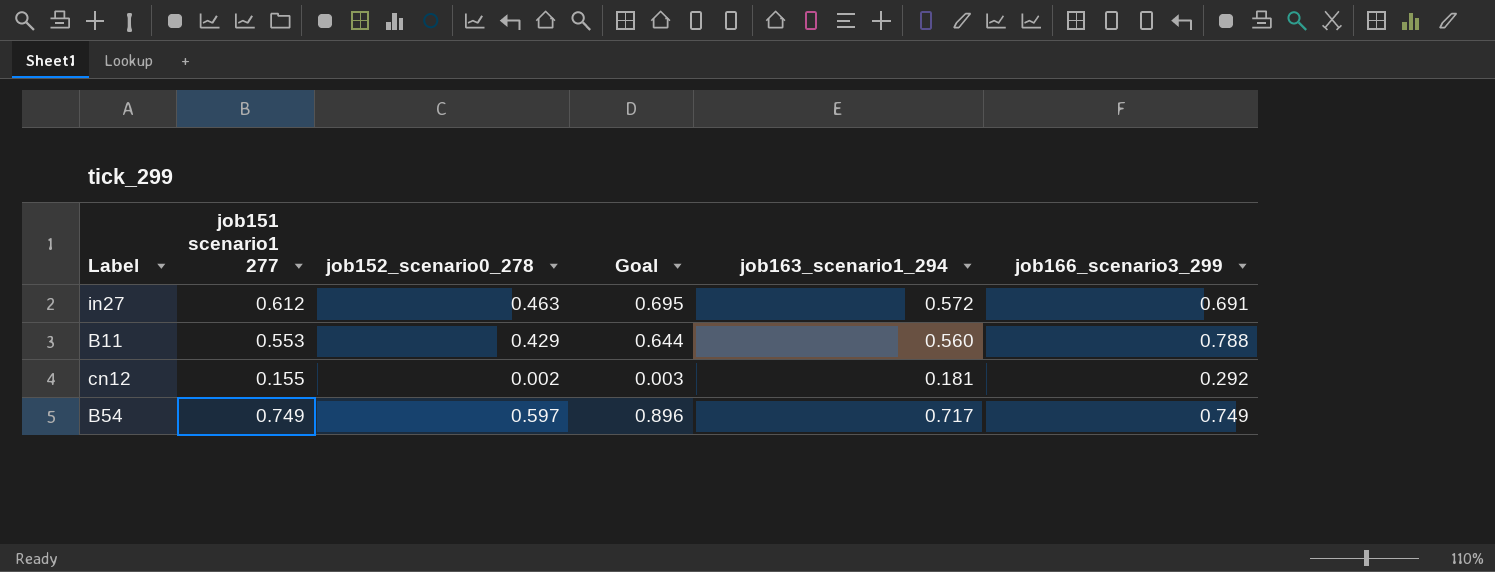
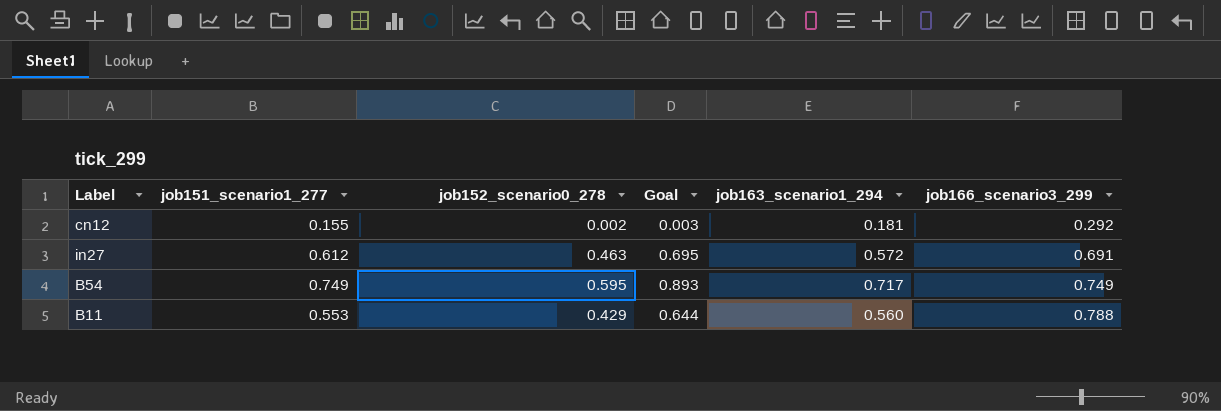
row order: none -> job166_scenario3_299 ascending
column name: job151 scenario1 277 -> job151_scenario1_277
B54 | job152_scenario0_278: 0.597 -> 0.595
B54 | Goal: 0.896 -> 0.893

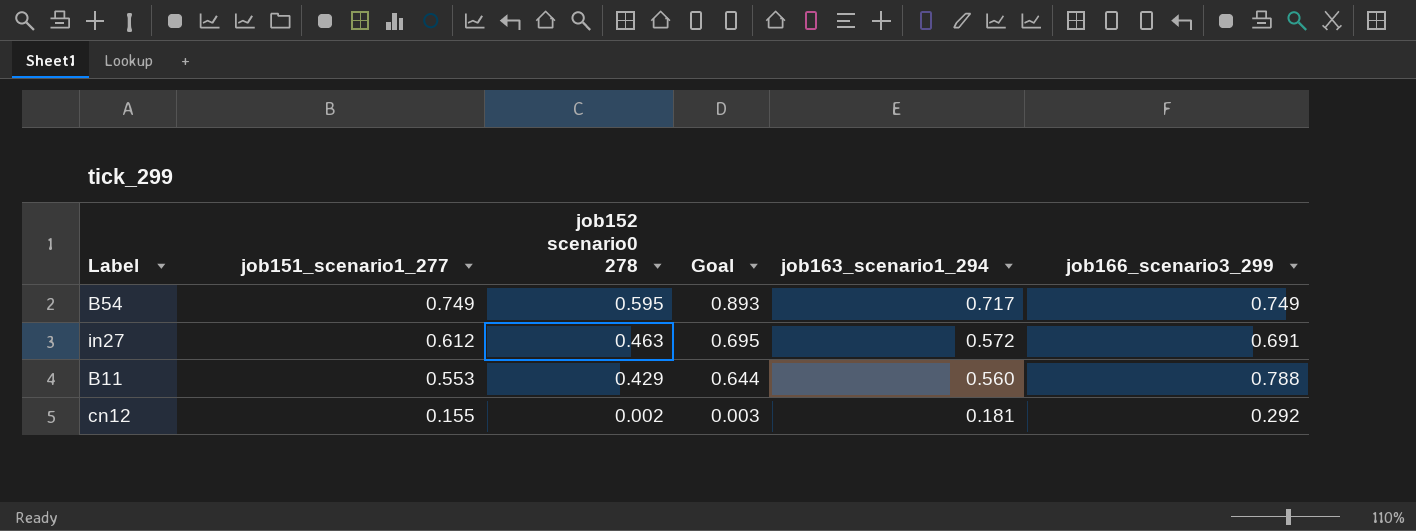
row order: job166_scenario3_299 ascending -> job151_scenario1_277 descending
column name: job152_scenario0_278 -> job152 scenario0 278

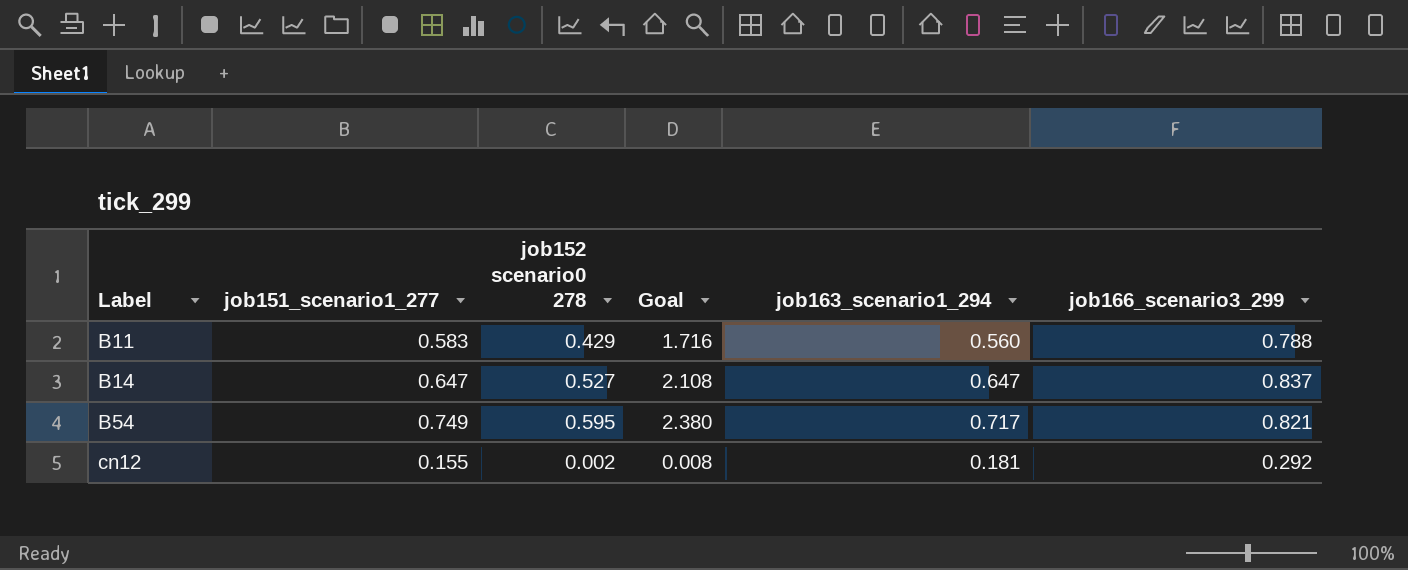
row order: job151_scenario1_277 descending -> Label ascending
column Goal | formula: [job152 scenario0 278] * 1.5 -> [job152 scenario0 278] * 4
row in27: 0.612 | 0.463 | 0.695 | 0.572 | 0.691 -> none
B11 | job151_scenario1_277: 0.553 -> 0.583
row B14: none -> 0.647 | 0.527 | 2.108 | 0.647 | 0.837
B54 | job166_scenario3_299: 0.749 -> 0.821

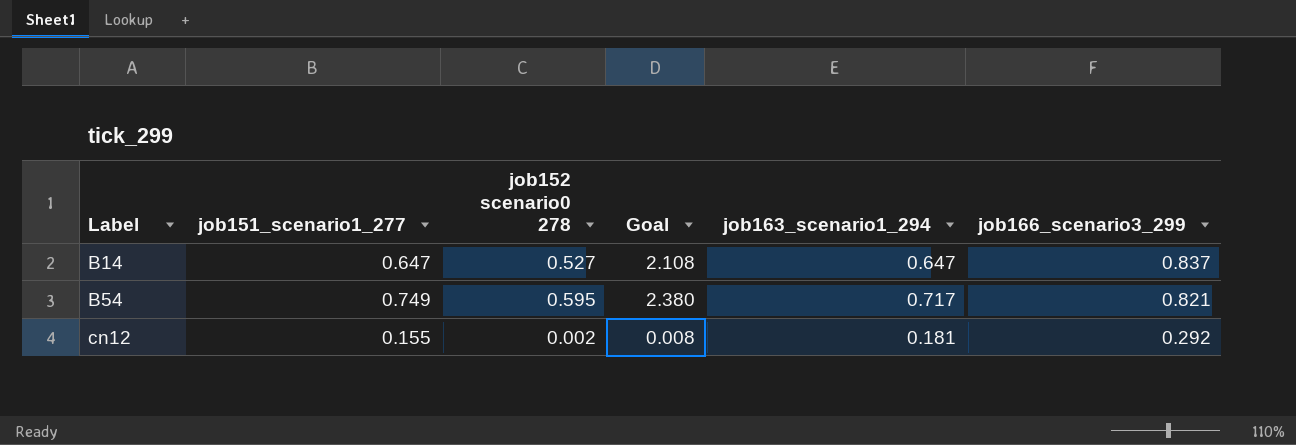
row B11: 0.583 | 0.429 | 1.716 | 0.560 | 0.788 -> none

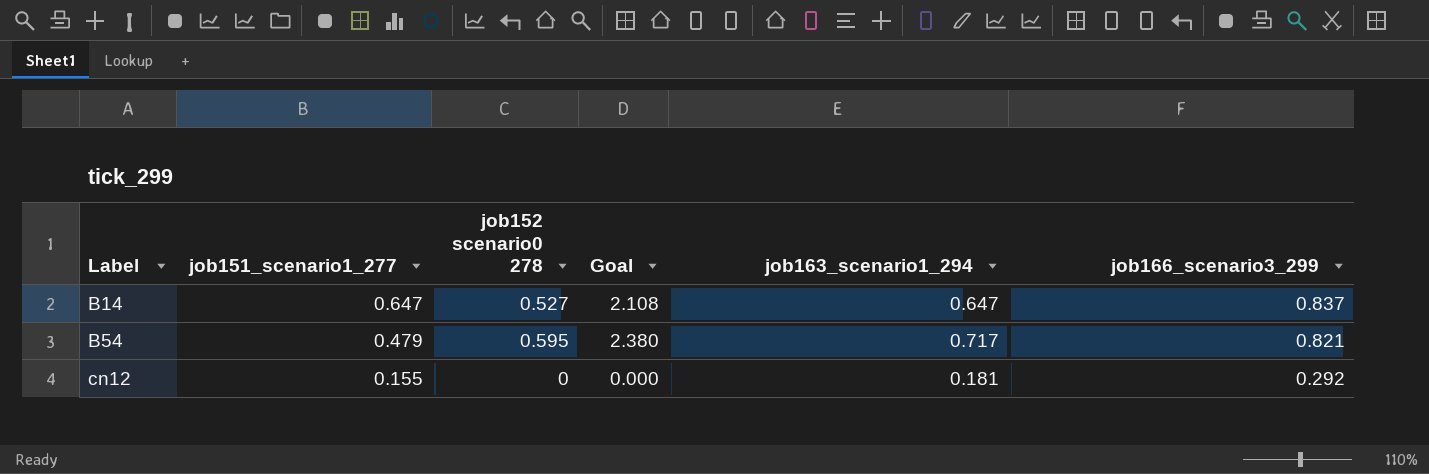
B54 | job151_scenario1_277: 0.749 -> 0.479
cn12 | job152 scenario0 278: 0.002 -> 0
cn12 | Goal: 0.008 -> 0.000

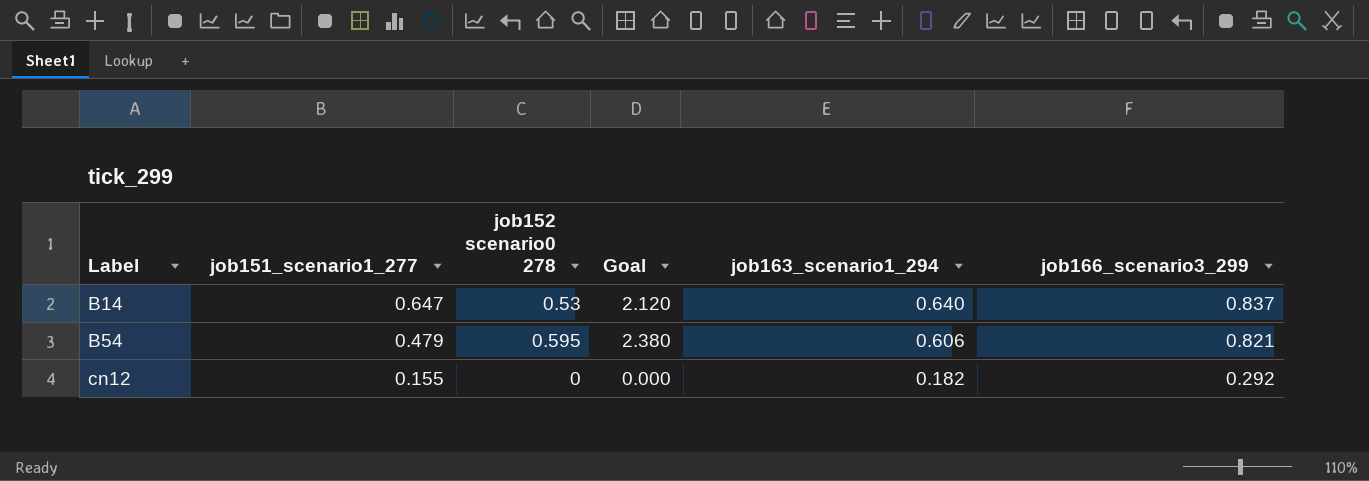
B14 | job152 scenario0 278: 0.527 -> 0.53
B14 | Goal: 2.108 -> 2.120
B14 | job163_scenario1_294: 0.647 -> 0.640
B54 | job163_scenario1_294: 0.717 -> 0.606
cn12 | job163_scenario1_294: 0.181 -> 0.182

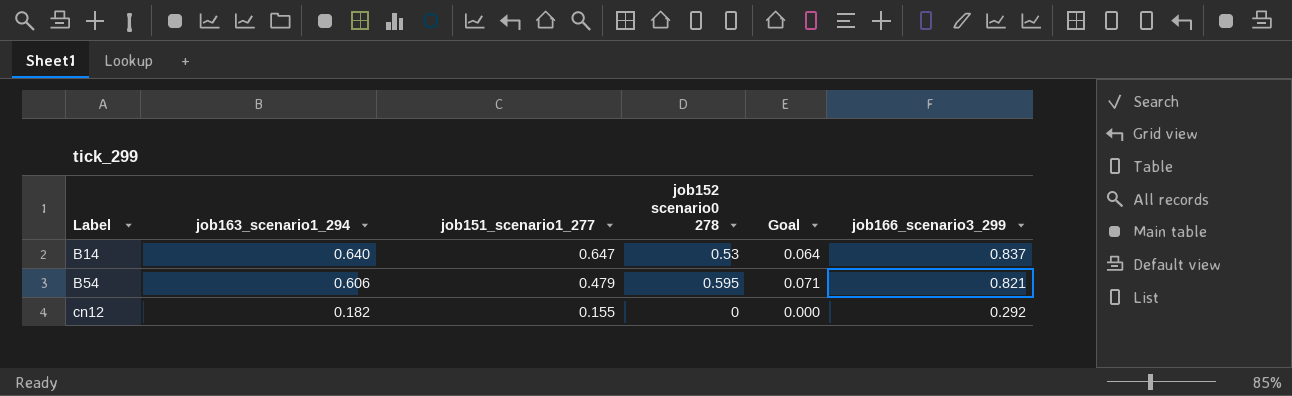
column job163_scenario1_294 | position: 5 -> 2
column Goal | formula: [job152 scenario0 278] * 4 -> [job152 scenario0 278] * 0.12

